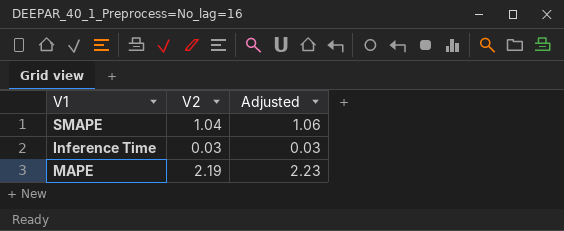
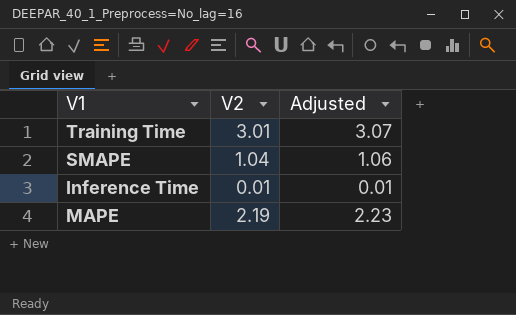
row Training Time: none -> 3.01 | 3.07
Inference Time | V2: 0.03 -> 0.01
Inference Time | Adjusted: 0.03 -> 0.01

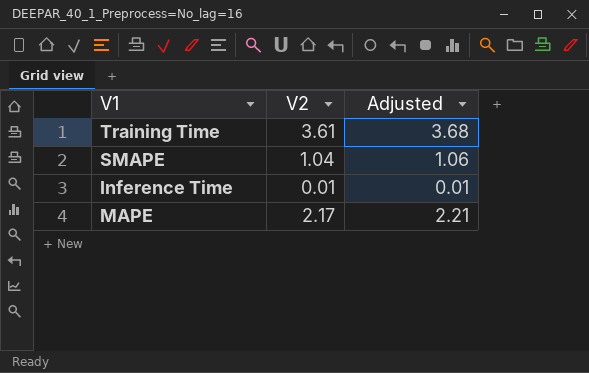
Training Time | V2: 3.01 -> 3.61
Training Time | Adjusted: 3.07 -> 3.68
MAPE | V2: 2.19 -> 2.17
MAPE | Adjusted: 2.23 -> 2.21

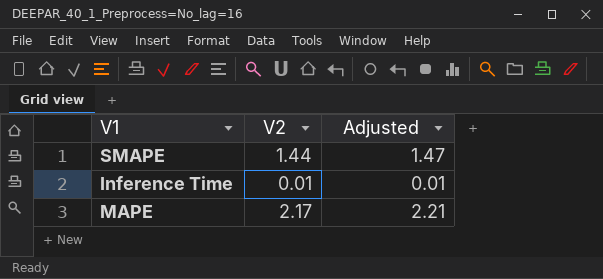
row Training Time: 3.61 | 3.68 -> none
SMAPE | V2: 1.04 -> 1.44
SMAPE | Adjusted: 1.06 -> 1.47

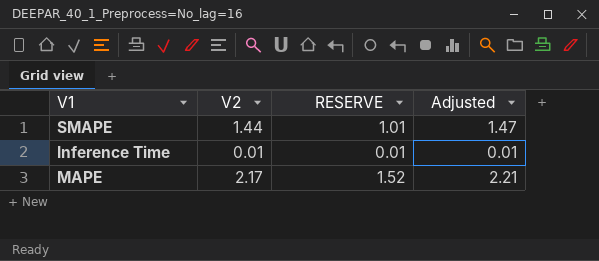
column RESERVE | formula: none -> [V2] * 0.7

